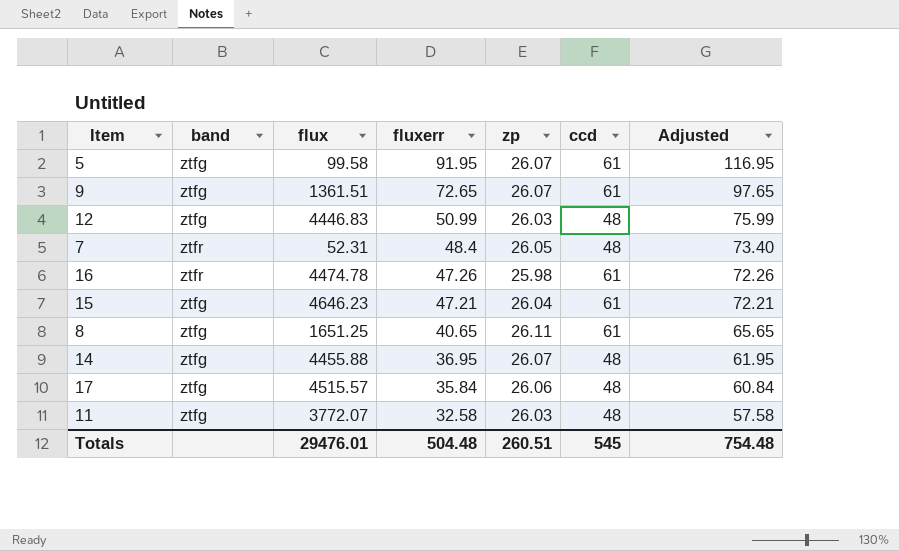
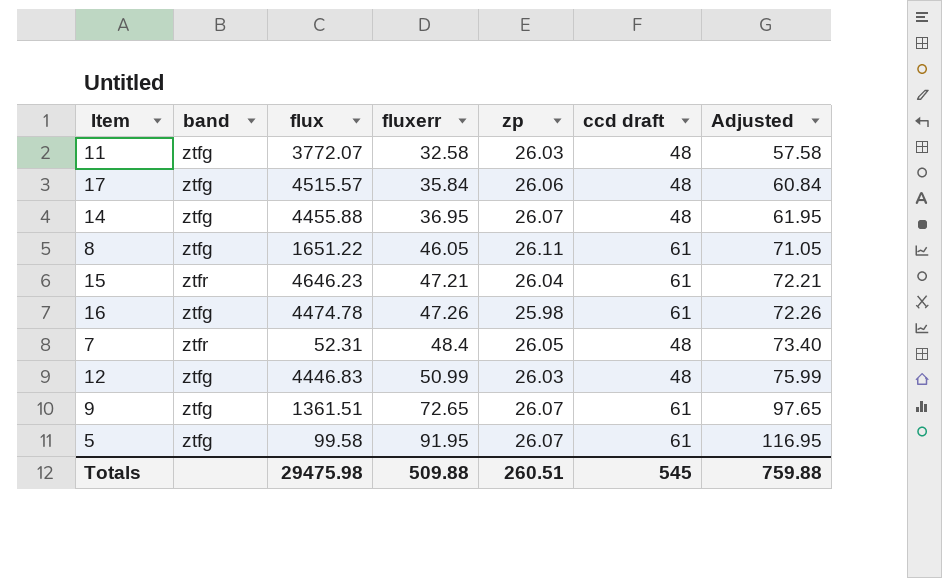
row order: fluxerr descending -> fluxerr ascending
column name: ccd -> ccd draft
8 | flux: 1651.25 -> 1651.22
8 | fluxerr: 40.65 -> 46.05
8 | Adjusted: 65.65 -> 71.05
15 | band: ztfg -> ztfr
16 | band: ztfr -> ztfg
Totals | flux: 29476.01 -> 29475.98
Totals | fluxerr: 504.48 -> 509.88
Totals | Adjusted: 754.48 -> 759.88

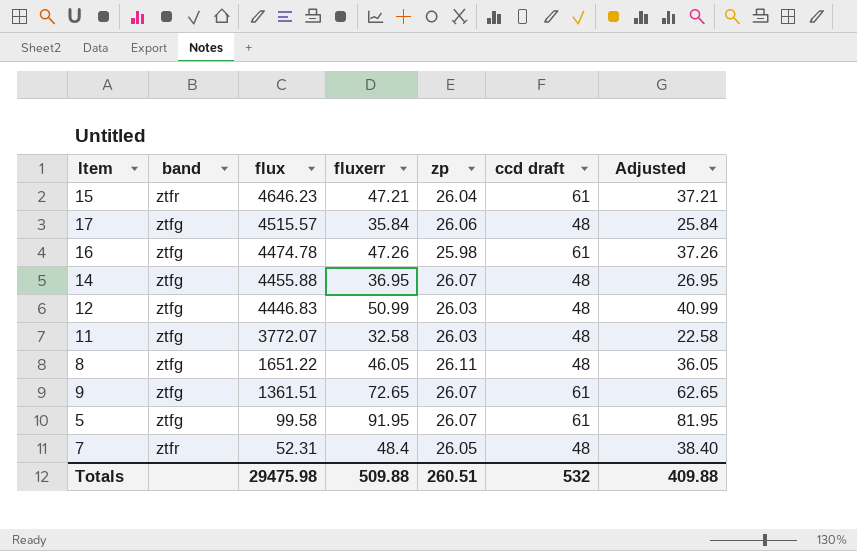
row order: fluxerr ascending -> flux descending
column Adjusted | formula: [fluxerr] + 25 -> [fluxerr] - 10
8 | ccd draft: 61 -> 48
Totals | ccd draft: 545 -> 532
Totals | Adjusted: 759.88 -> 409.88

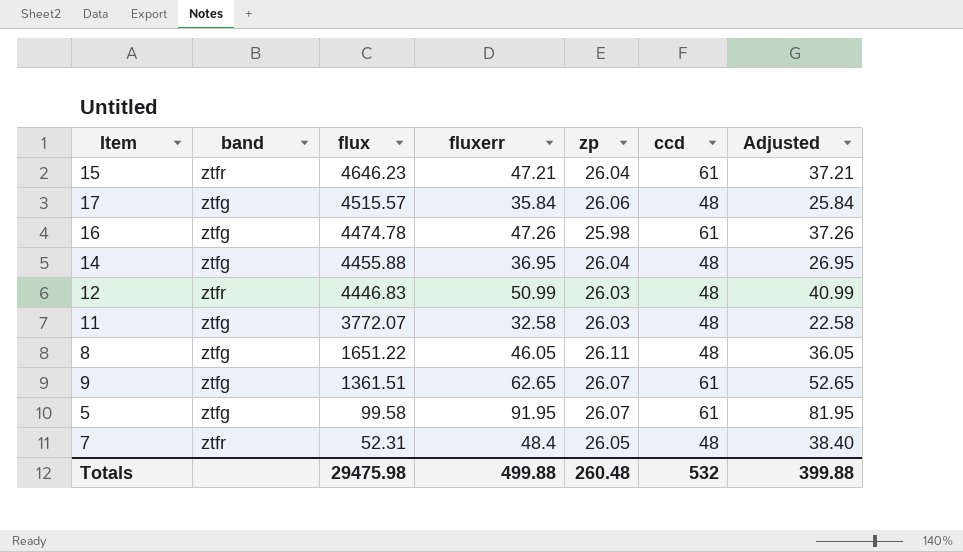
column name: ccd draft -> ccd
14 | zp: 26.07 -> 26.04
12 | band: ztfg -> ztfr
9 | fluxerr: 72.65 -> 62.65
9 | Adjusted: 62.65 -> 52.65
Totals | fluxerr: 509.88 -> 499.88
Totals | zp: 260.51 -> 260.48
Totals | Adjusted: 409.88 -> 399.88

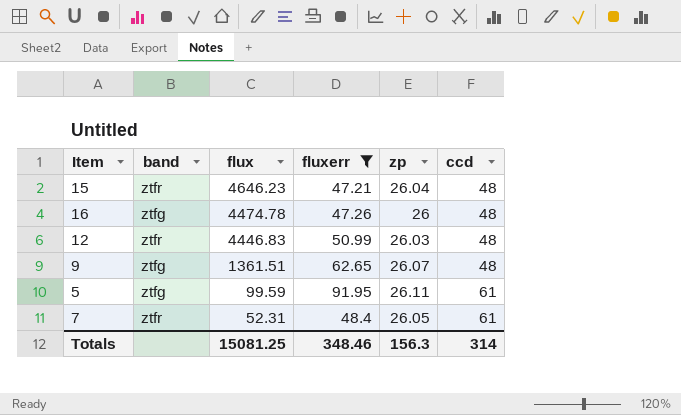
filter: none -> fluxerr >= 47.21
column Adjusted | formula: [fluxerr] - 10 -> none
15 | ccd: 61 -> 48
16 | zp: 25.98 -> 26
16 | ccd: 61 -> 48
9 | ccd: 61 -> 48
5 | flux: 99.58 -> 99.59
5 | zp: 26.07 -> 26.11
7 | ccd: 48 -> 61
Totals | flux: 29475.98 -> 15081.25
Totals | fluxerr: 499.88 -> 348.46
Totals | zp: 260.48 -> 156.3
Totals | ccd: 532 -> 314

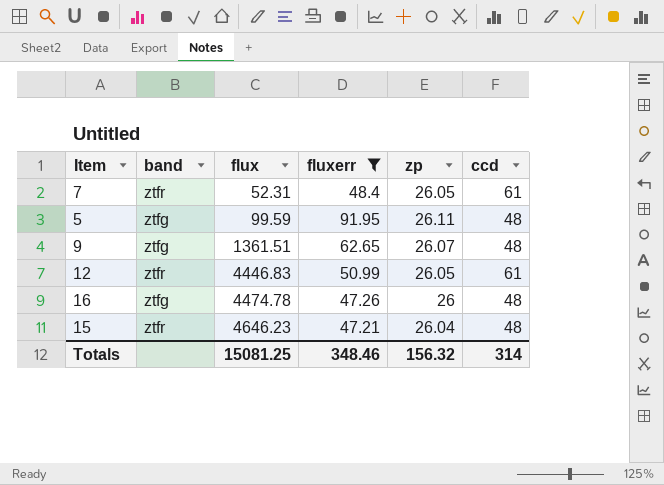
row order: flux descending -> flux ascending
5 | ccd: 61 -> 48
12 | zp: 26.03 -> 26.05
12 | ccd: 48 -> 61
Totals | zp: 156.3 -> 156.32

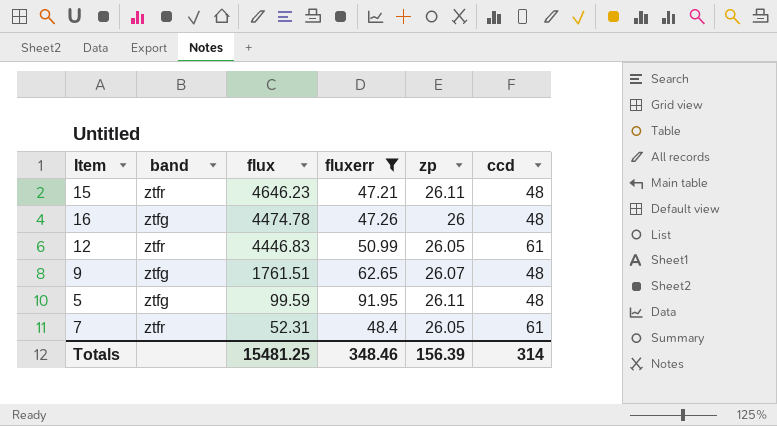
row order: flux ascending -> flux descending
15 | zp: 26.04 -> 26.11
9 | flux: 1361.51 -> 1761.51
Totals | flux: 15081.25 -> 15481.25
Totals | zp: 156.32 -> 156.39

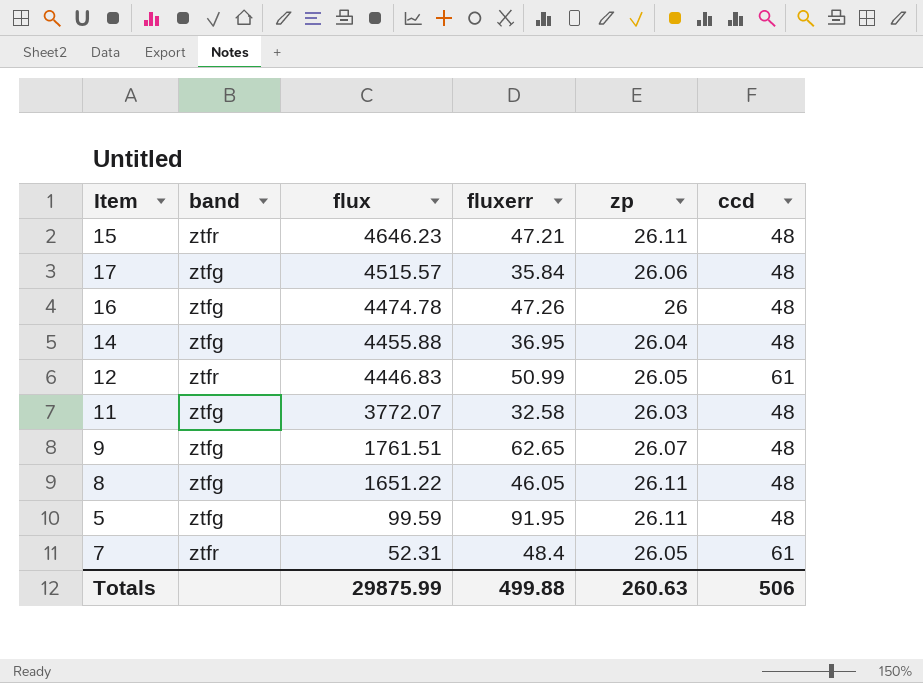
filter: fluxerr >= 47.21 -> none
Totals | flux: 15481.25 -> 29875.99
Totals | fluxerr: 348.46 -> 499.88
Totals | zp: 156.39 -> 260.63
Totals | ccd: 314 -> 506

